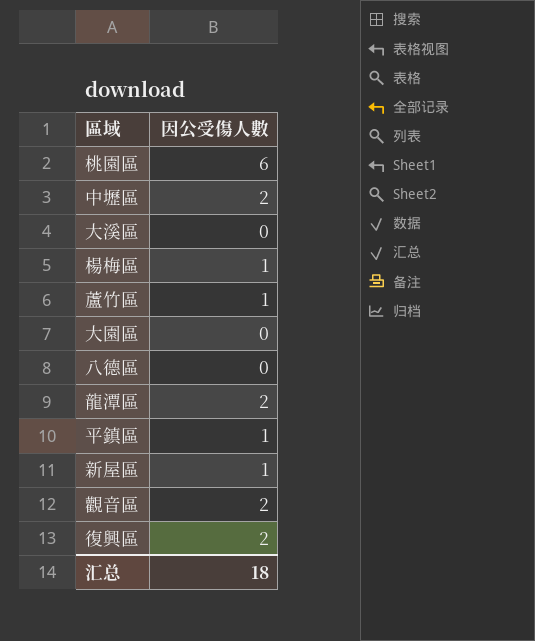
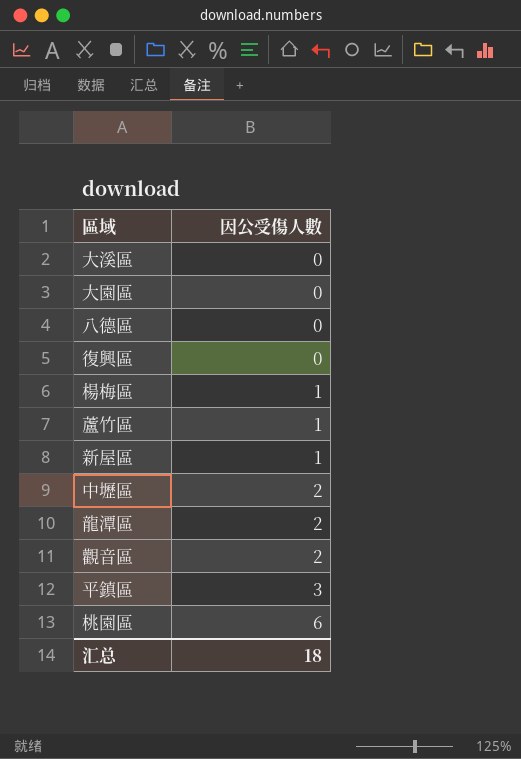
row order: none -> 因公受傷人數 ascending
復興區 | 因公受傷人數: 2 -> 0
平鎮區 | 因公受傷人數: 1 -> 3

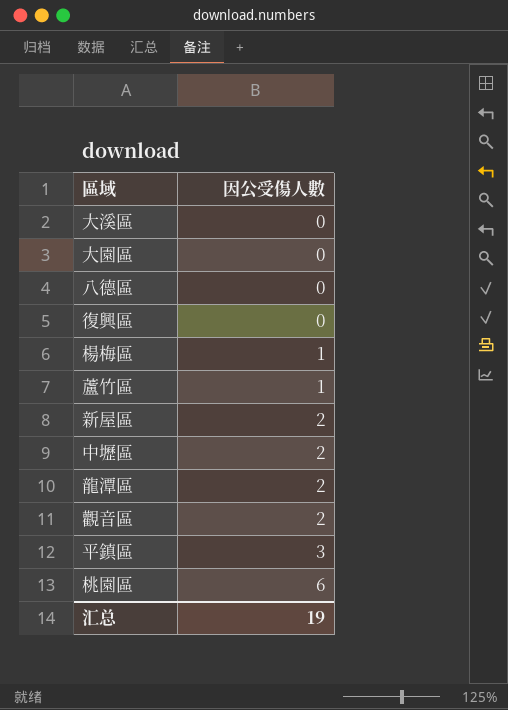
新屋區 | 因公受傷人數: 1 -> 2
汇总 | 因公受傷人數: 18 -> 19

